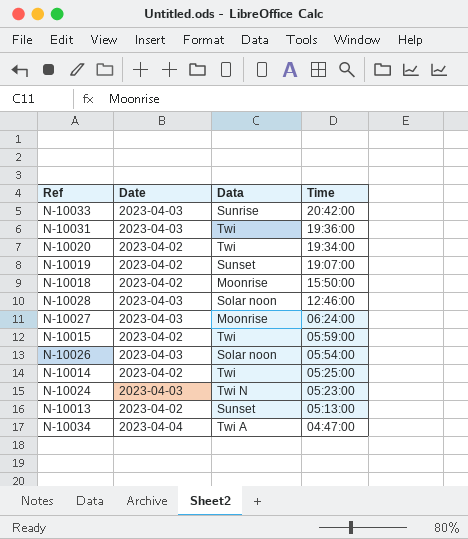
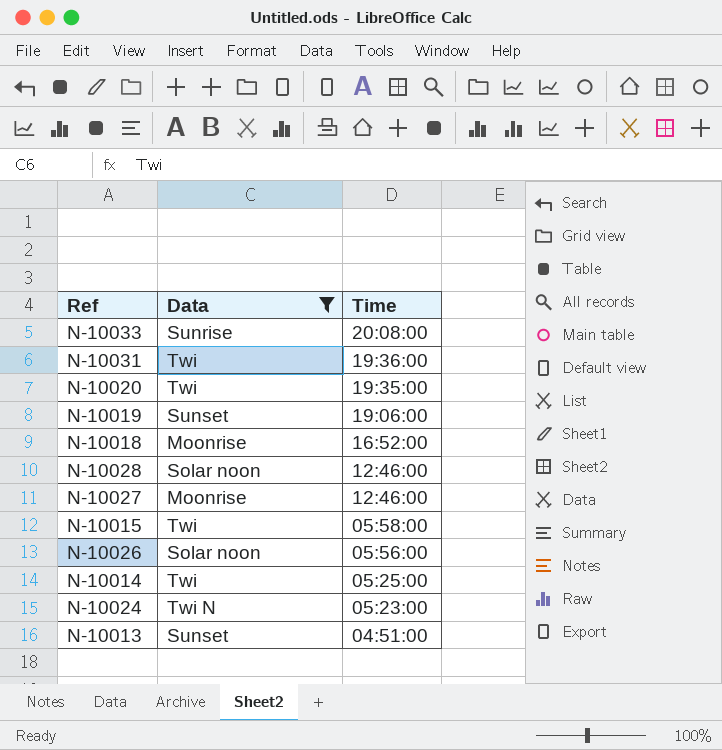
filter: none -> Data != Twi A
column Date | position: 2 -> none
N-10033 | Time: 20:42:00 -> 20:08:00
N-10020 | Time: 19:34:00 -> 19:35:00
N-10019 | Time: 19:07:00 -> 19:06:00
N-10018 | Time: 15:50:00 -> 16:52:00
N-10027 | Time: 06:24:00 -> 12:46:00
N-10015 | Time: 05:59:00 -> 05:58:00
N-10026 | Time: 05:54:00 -> 05:56:00
N-10013 | Time: 05:13:00 -> 04:51:00

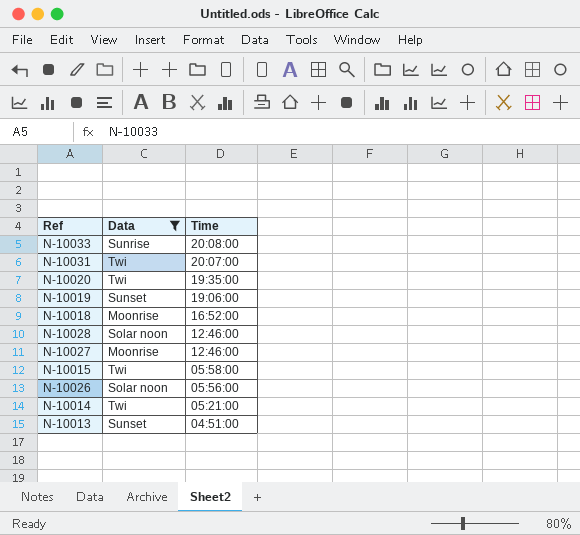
row N-10024: Twi N | 05:23:00 -> none
N-10031 | Time: 19:36:00 -> 20:07:00
N-10014 | Time: 05:25:00 -> 05:21:00

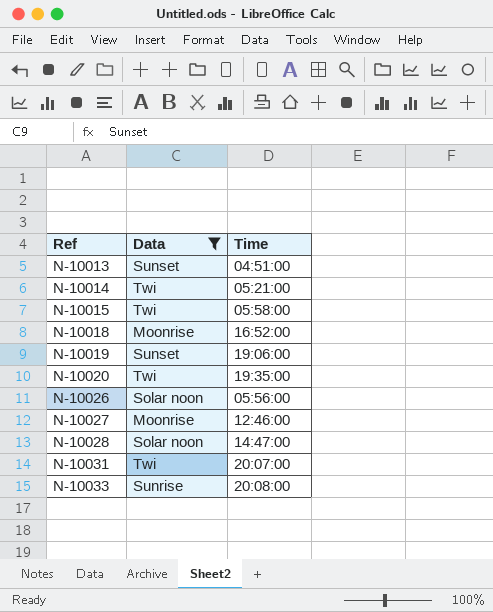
row order: Time descending -> Ref ascending
N-10028 | Time: 12:46:00 -> 14:47:00

